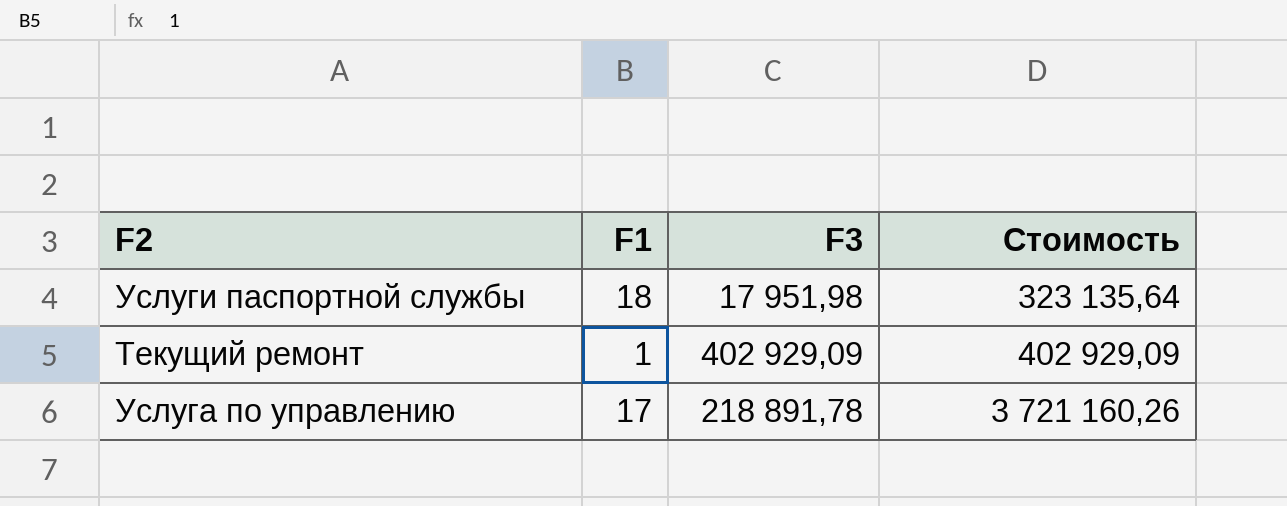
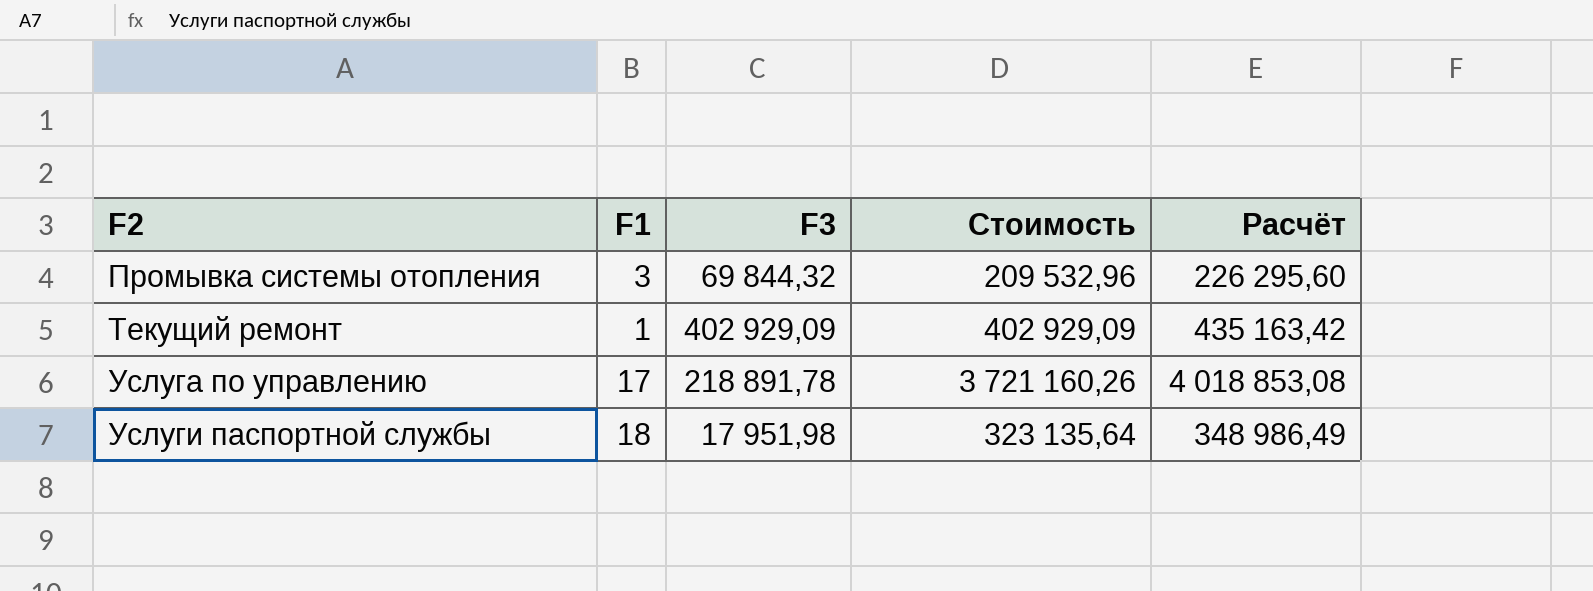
row order: Стоимость ascending -> F2 ascending
column Расчёт | formula: none -> [Стоимость] * 1,08
row Промывка системы отопления: none -> 3 | 69 844,32 | 209 532,96 | 226 295,60

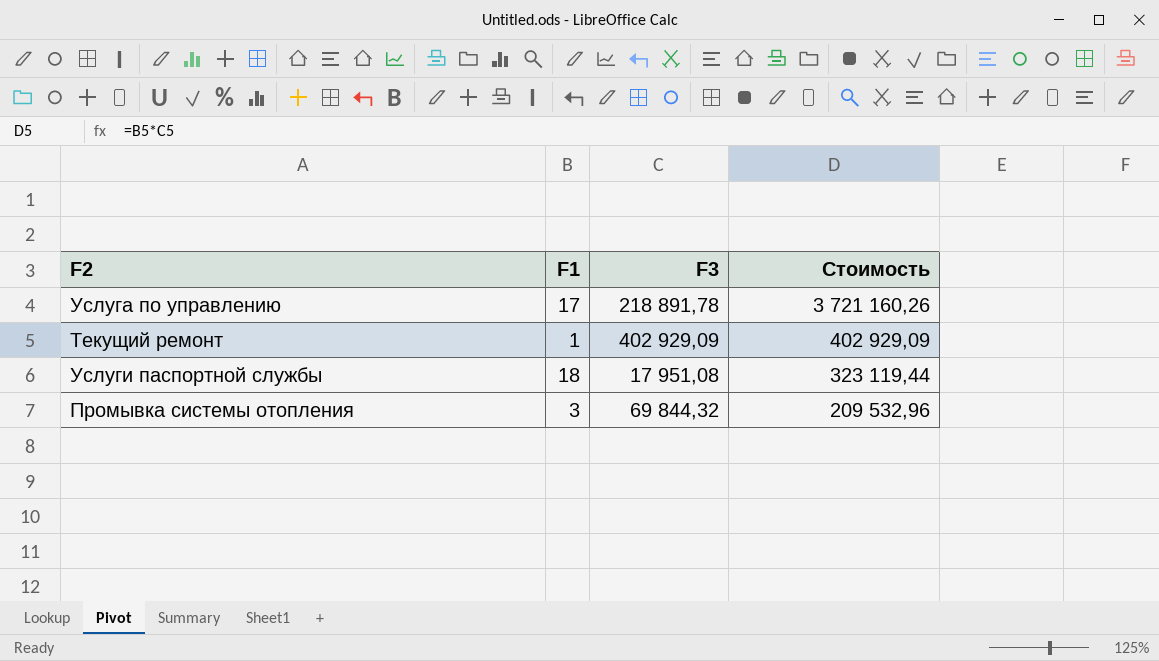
row order: F2 ascending -> Стоимость descending
column Расчёт | formula: [Стоимость] * 1,08 -> none
Услуги паспортной службы | F3: 17 951,98 -> 17 951,08
Услуги паспортной службы | Стоимость: 323 135,64 -> 323 119,44

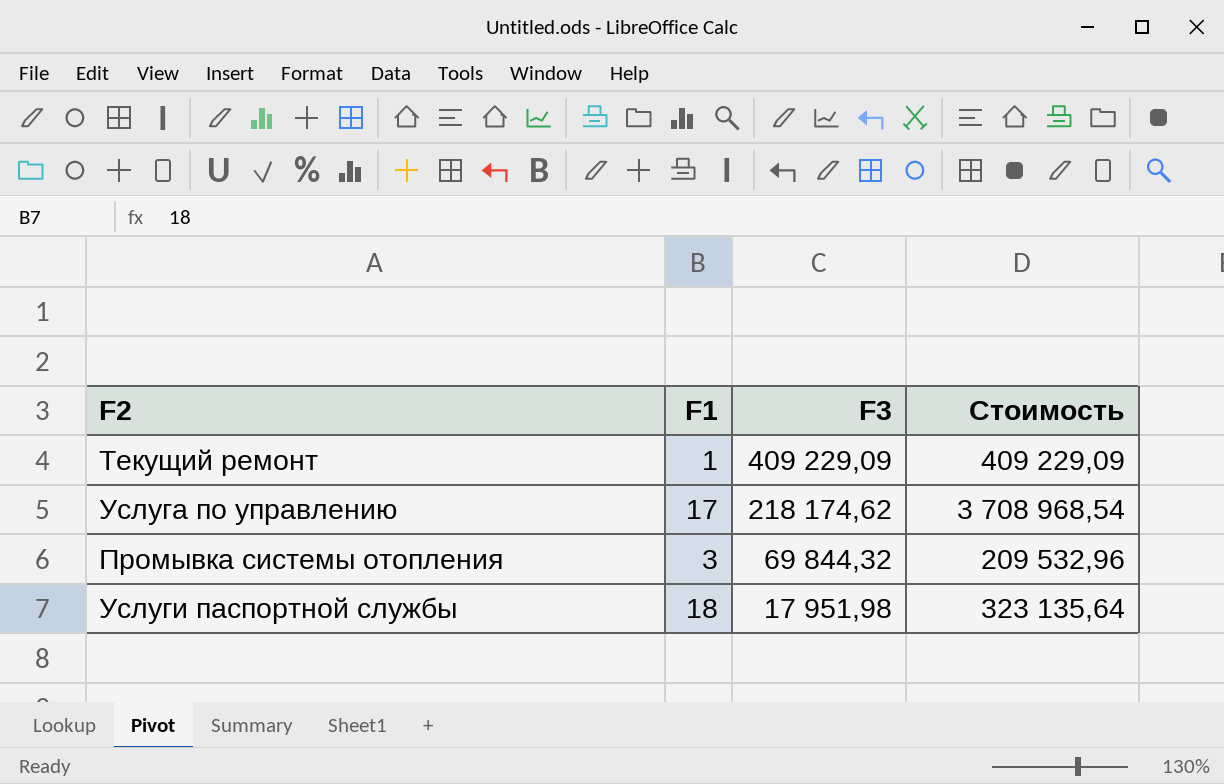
row order: Стоимость descending -> F3 descending
Текущий ремонт | F3: 402 929,09 -> 409 229,09
Текущий ремонт | Стоимость: 402 929,09 -> 409 229,09
Услуга по управлению | F3: 218 891,78 -> 218 174,62
Услуга по управлению | Стоимость: 3 721 160,26 -> 3 708 968,54
Услуги паспортной службы | F3: 17 951,08 -> 17 951,98
Услуги паспортной службы | Стоимость: 323 119,44 -> 323 135,64

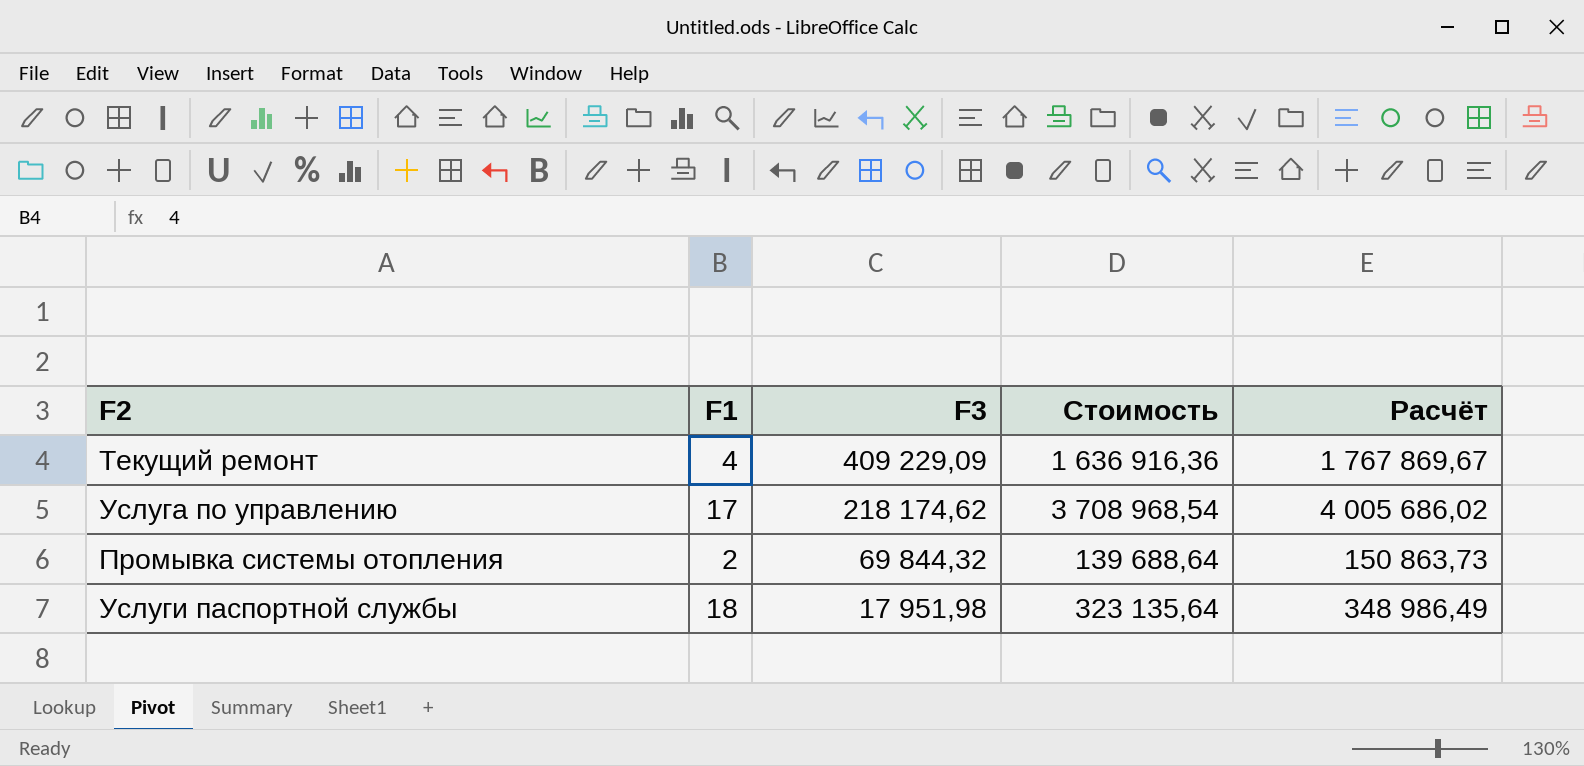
column Расчёт | formula: none -> [Стоимость] * 1,08
Текущий ремонт | F1: 1 -> 4
Текущий ремонт | Стоимость: 409 229,09 -> 1 636 916,36
Промывка системы отопления | F1: 3 -> 2
Промывка системы отопления | Стоимость: 209 532,96 -> 139 688,64

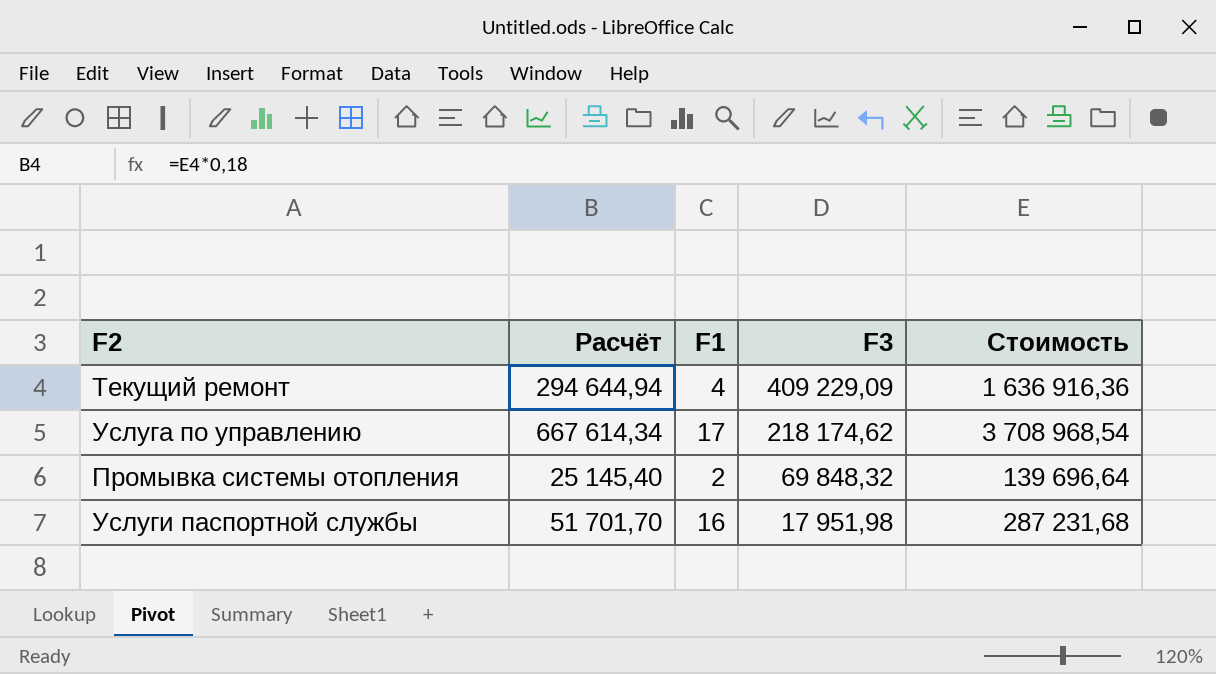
column Расчёт | formula: [Стоимость] * 1,08 -> [Стоимость] * 0,18
column Расчёт | position: 5 -> 2
Промывка системы отопления | F3: 69 844,32 -> 69 848,32
Промывка системы отопления | Стоимость: 139 688,64 -> 139 696,64
Услуги паспортной службы | F1: 18 -> 16
Услуги паспортной службы | Стоимость: 323 135,64 -> 287 231,68

